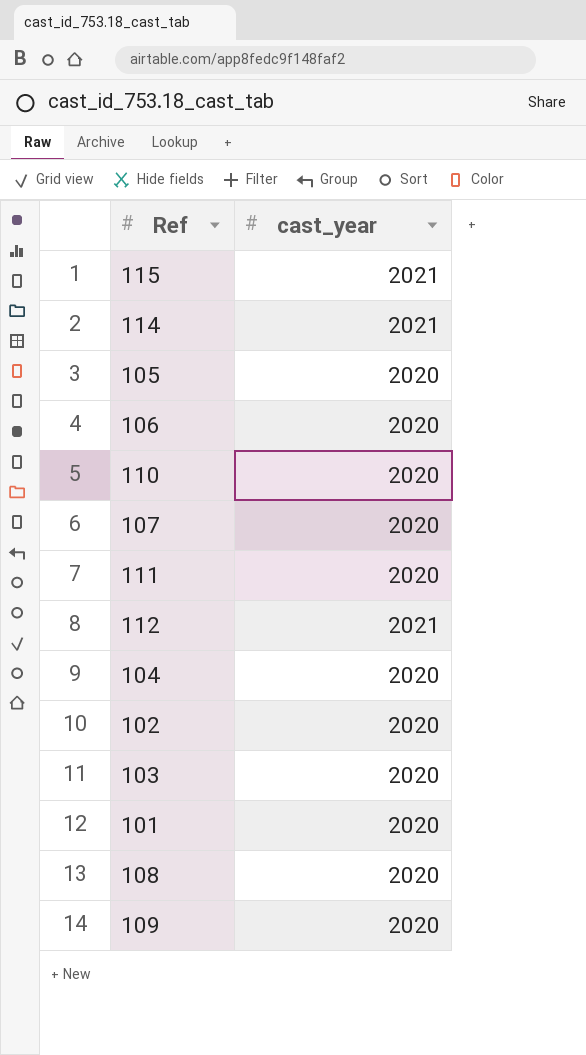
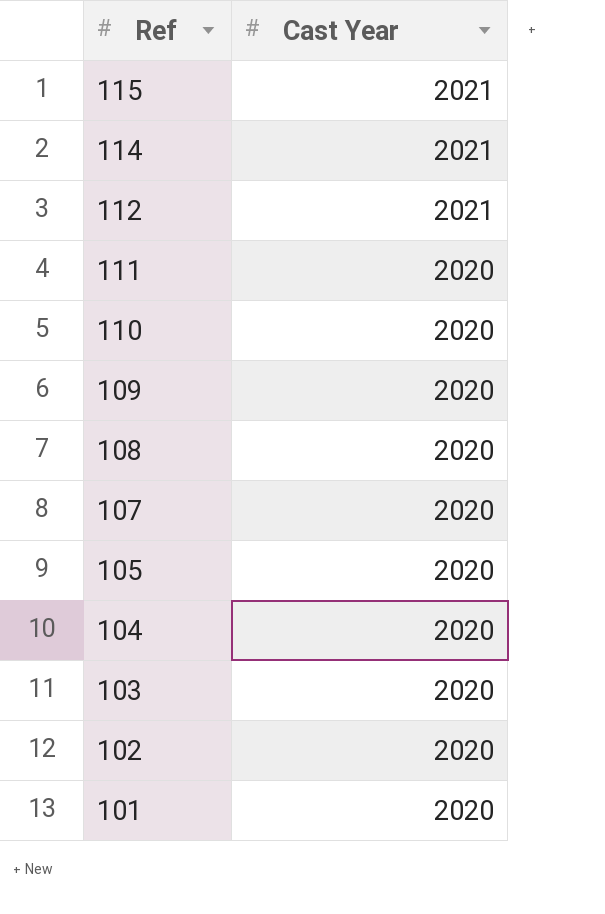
row order: none -> Ref descending
column name: cast_year -> Cast Year
row 106: 2020 -> none

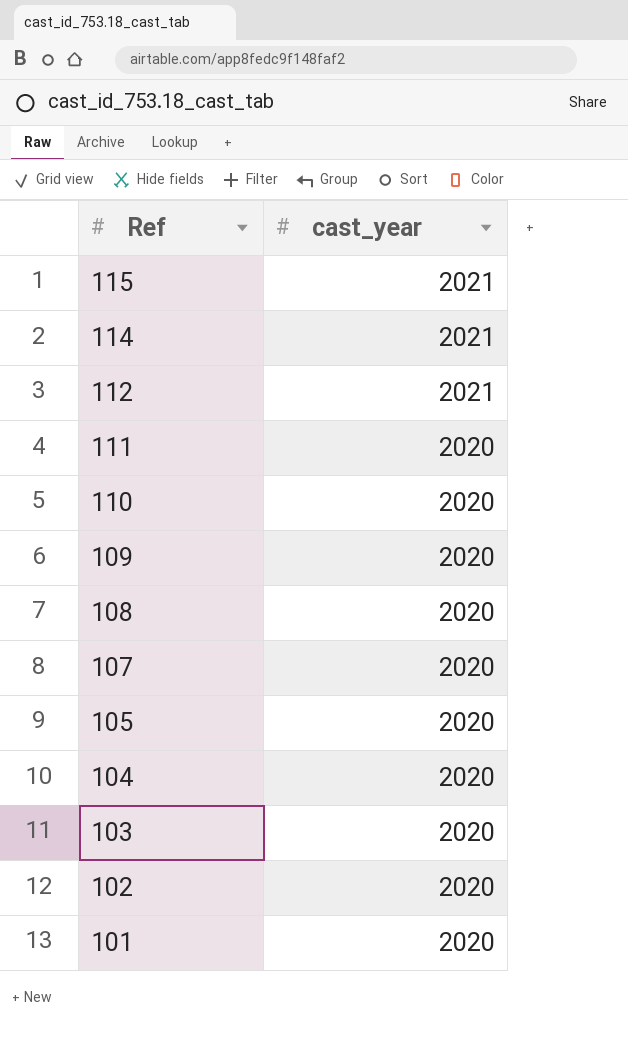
column name: Cast Year -> cast_year

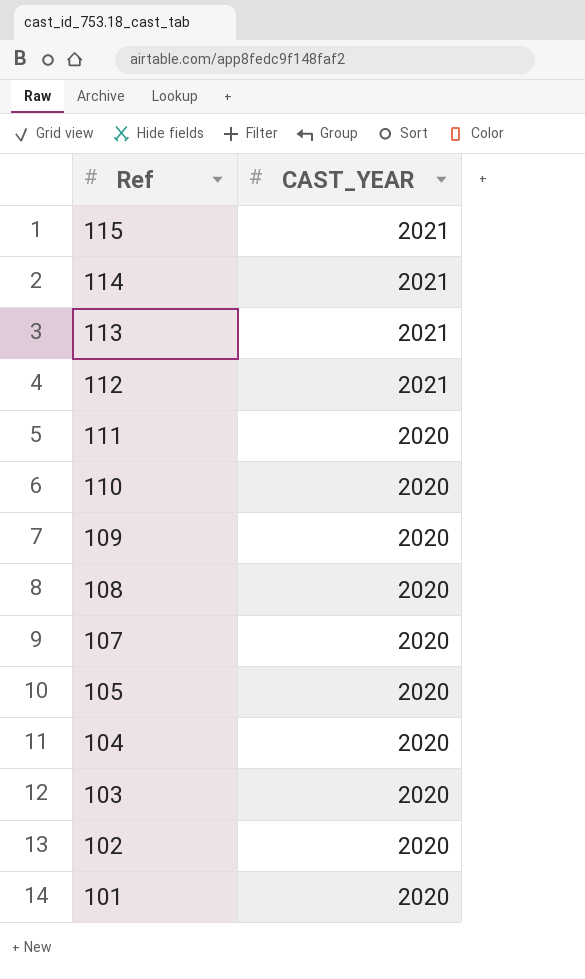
column name: cast_year -> CAST_YEAR
row 113: none -> 2021

